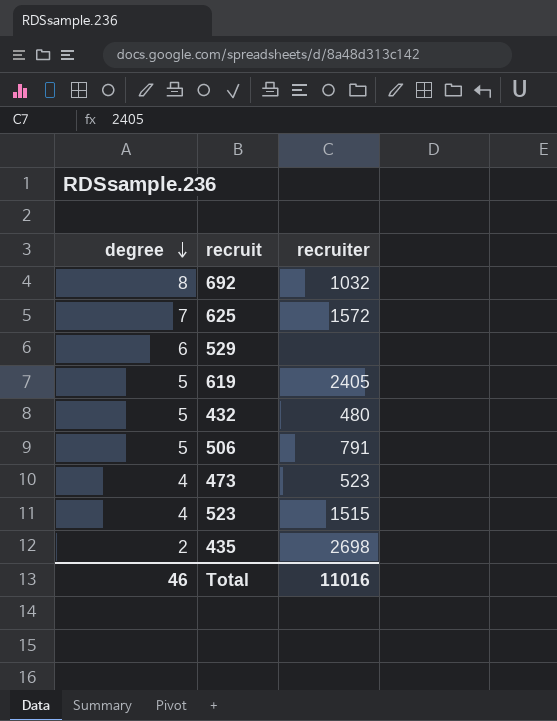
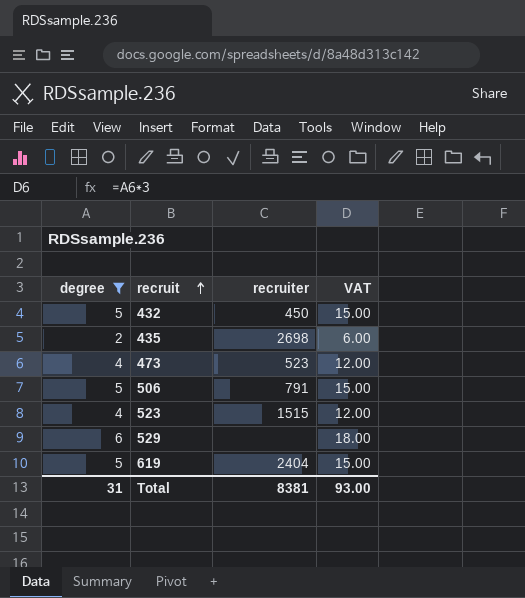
filter: none -> degree <= 6
row order: degree descending -> recruit ascending
column VAT | formula: none -> [degree] * 3
432 | recruiter: 480 -> 450
619 | recruiter: 2405 -> 2404
Total | degree: 46 -> 31
Total | recruiter: 11016 -> 8381

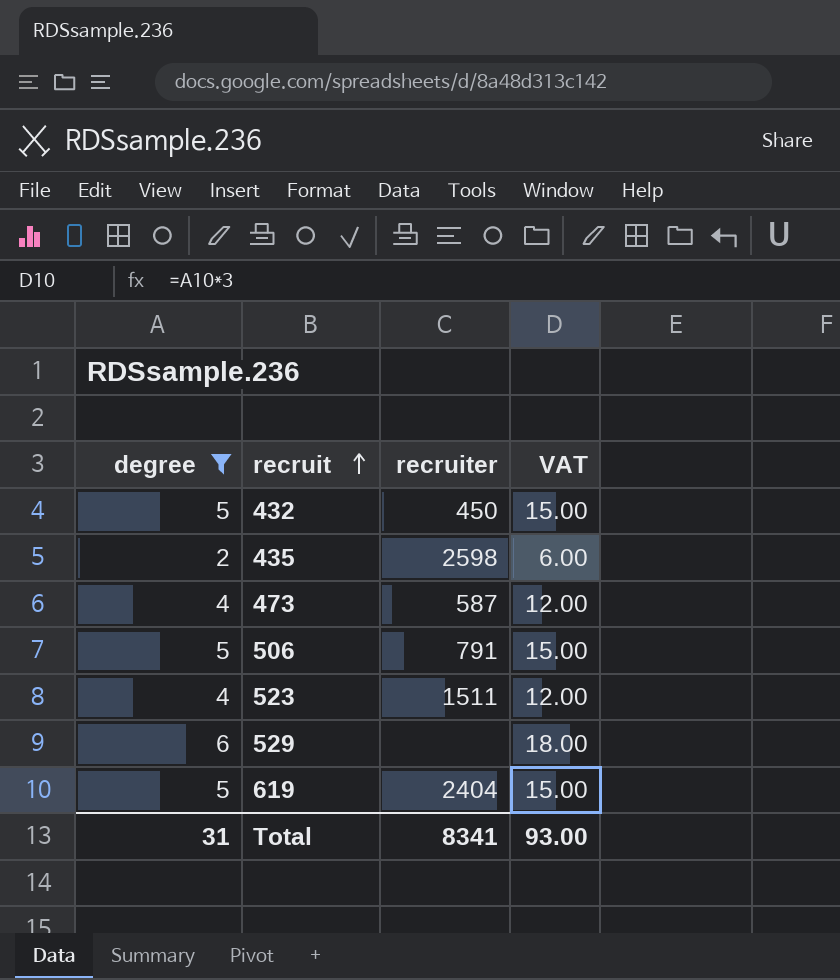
435 | recruiter: 2698 -> 2598
473 | recruiter: 523 -> 587
523 | recruiter: 1515 -> 1511
Total | recruiter: 8381 -> 8341

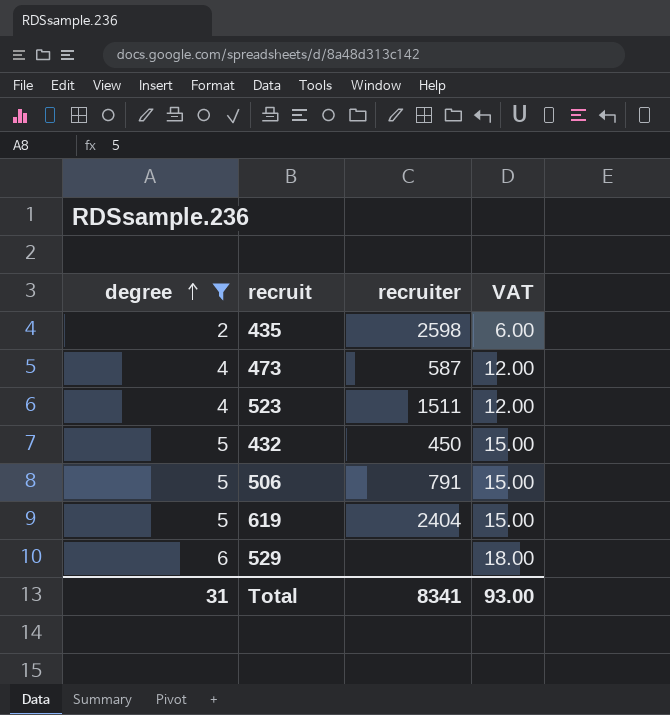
row order: recruit ascending -> degree ascending

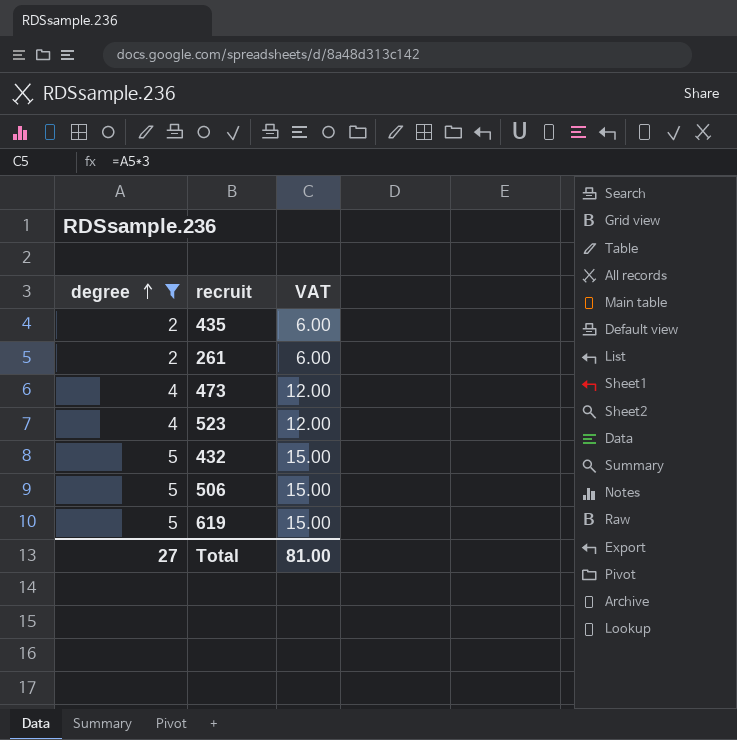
column recruiter | position: 3 -> none
row 529: 6 | none | 18.00 -> none
row 261: none -> 2 | 6.00
Total | degree: 31 -> 27
Total | VAT: 93.00 -> 81.00

